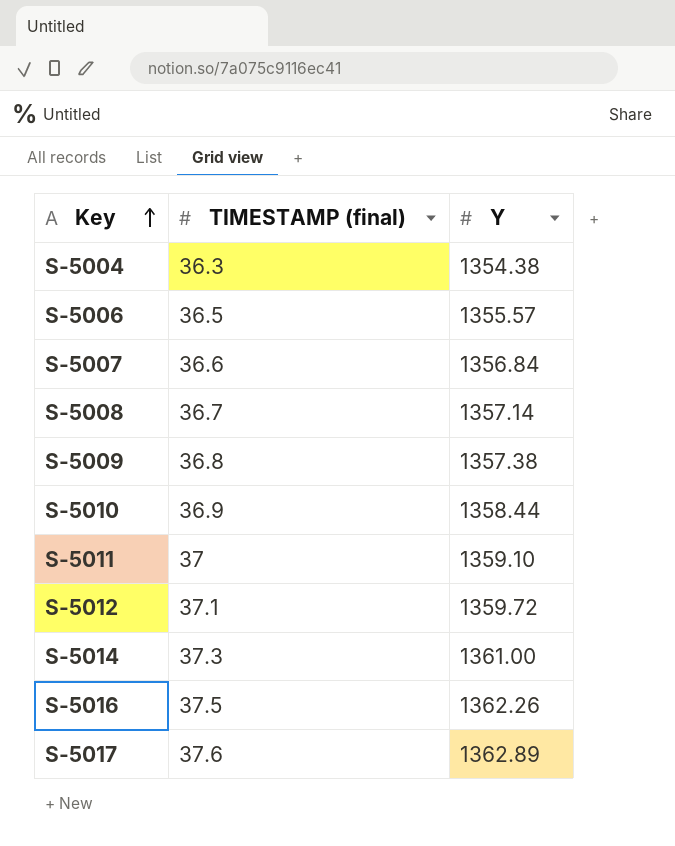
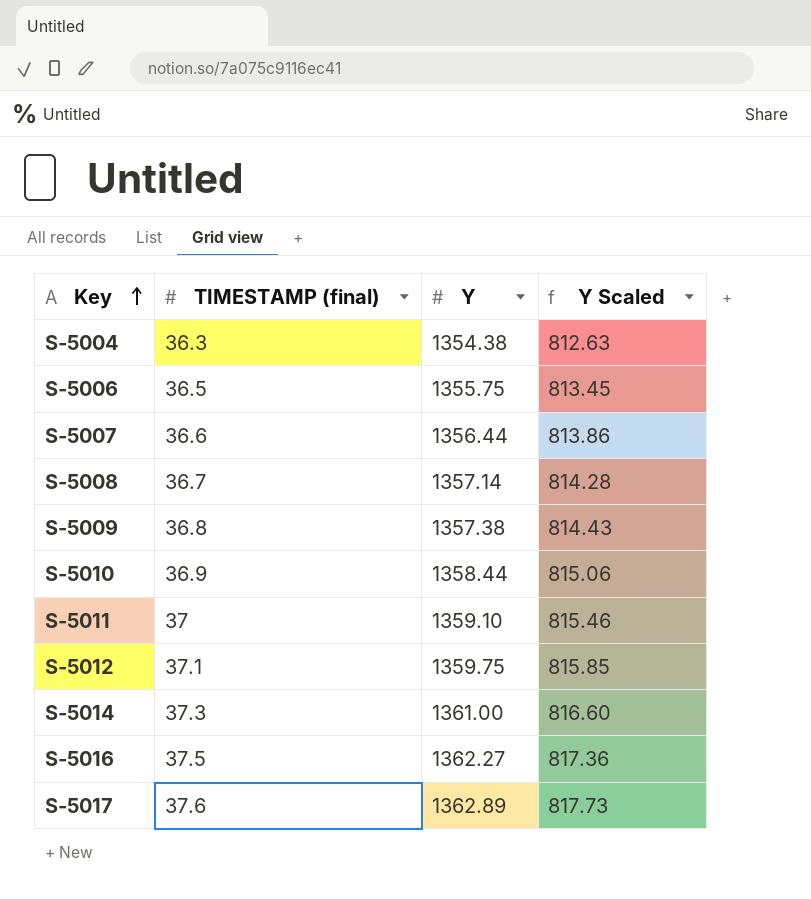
column Y Scaled | formula: none -> [Y] * 0.6
S-5006 | Y: 1355.57 -> 1355.75
S-5007 | Y: 1356.84 -> 1356.44
S-5012 | Y: 1359.72 -> 1359.75
S-5016 | Y: 1362.26 -> 1362.27

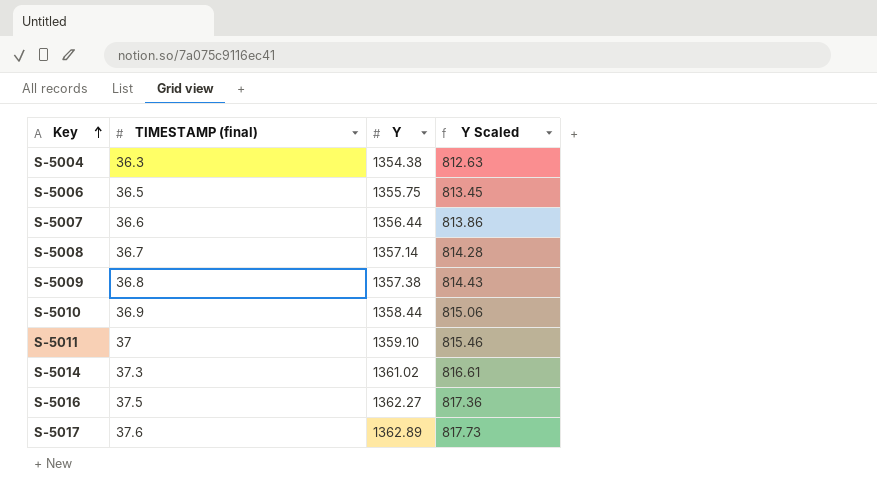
row S-5012: 37.1 | 1359.75 | 815.85 -> none
S-5014 | Y: 1361.00 -> 1361.02
S-5014 | Y Scaled: 816.60 -> 816.61

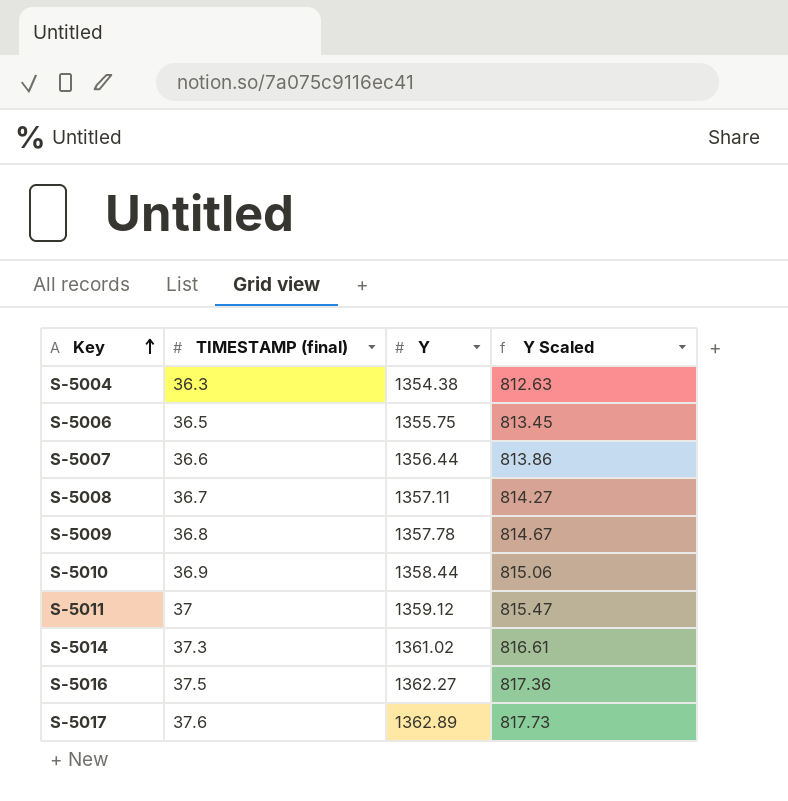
S-5008 | Y: 1357.14 -> 1357.11
S-5008 | Y Scaled: 814.28 -> 814.27
S-5009 | Y: 1357.38 -> 1357.78
S-5009 | Y Scaled: 814.43 -> 814.67
S-5011 | Y: 1359.10 -> 1359.12
S-5011 | Y Scaled: 815.46 -> 815.47

